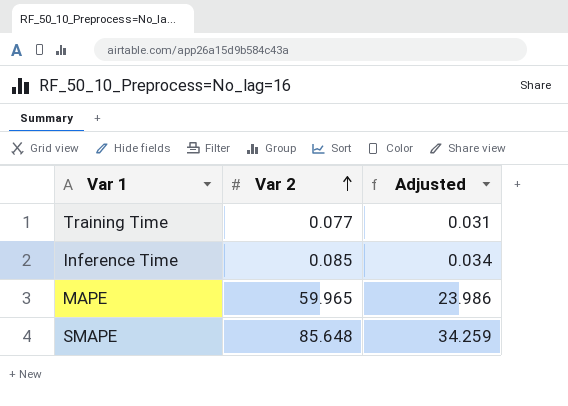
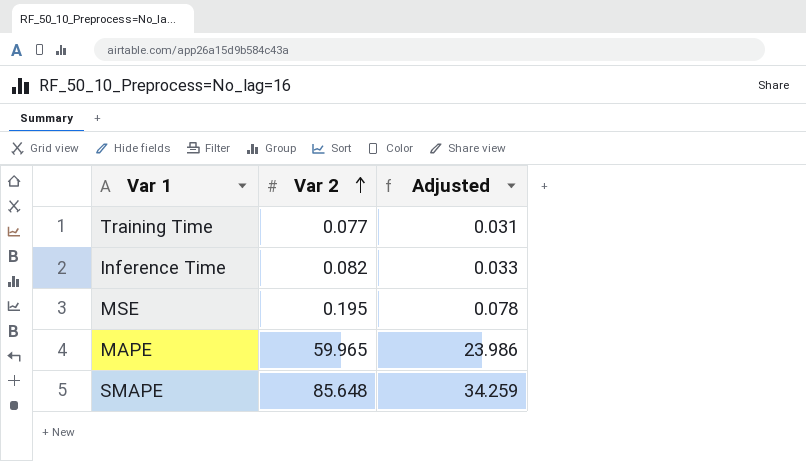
Inference Time | Var 2: 0.085 -> 0.082
Inference Time | Adjusted: 0.034 -> 0.033
row MSE: none -> 0.195 | 0.078

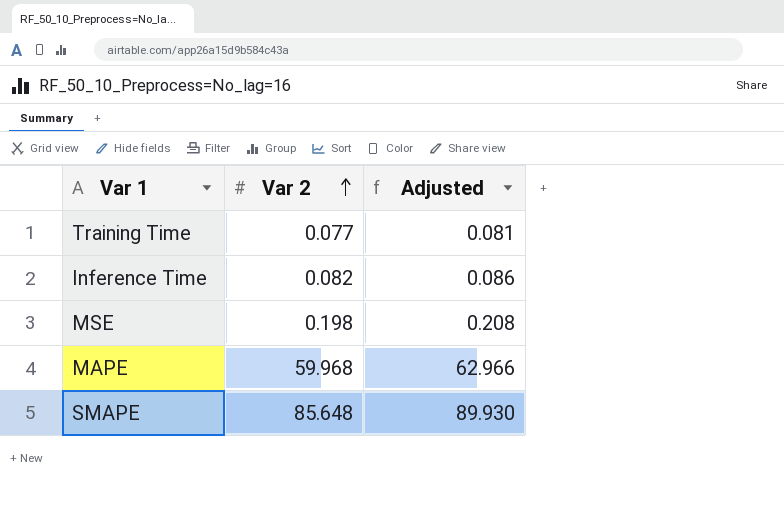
column Adjusted | formula: [Var 2] * 0.4 -> [Var 2] * 1.05
MSE | Var 2: 0.195 -> 0.198
MAPE | Var 2: 59.965 -> 59.968

